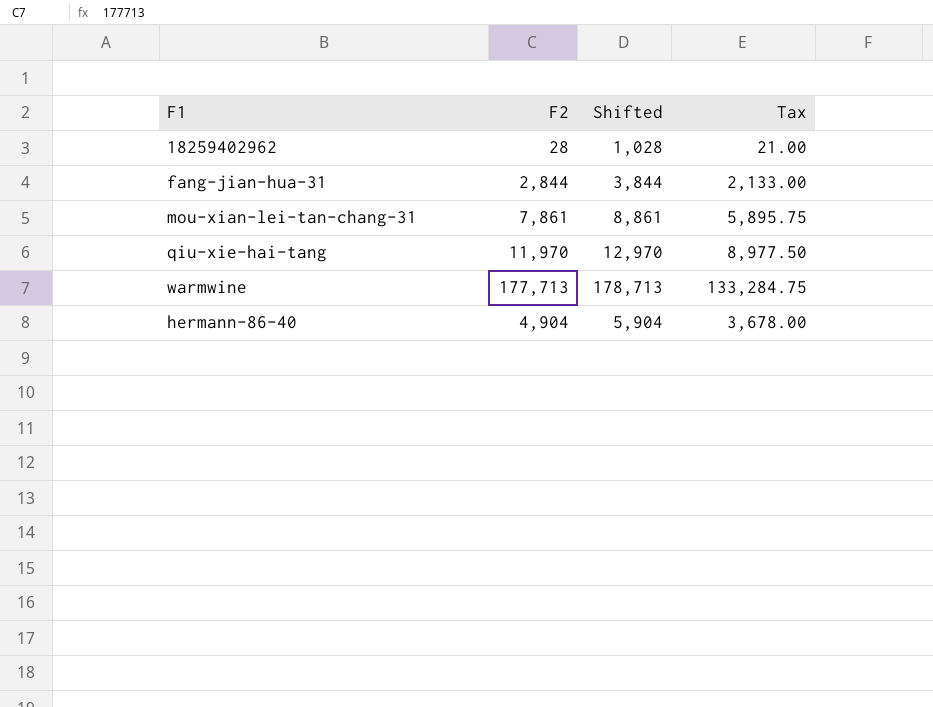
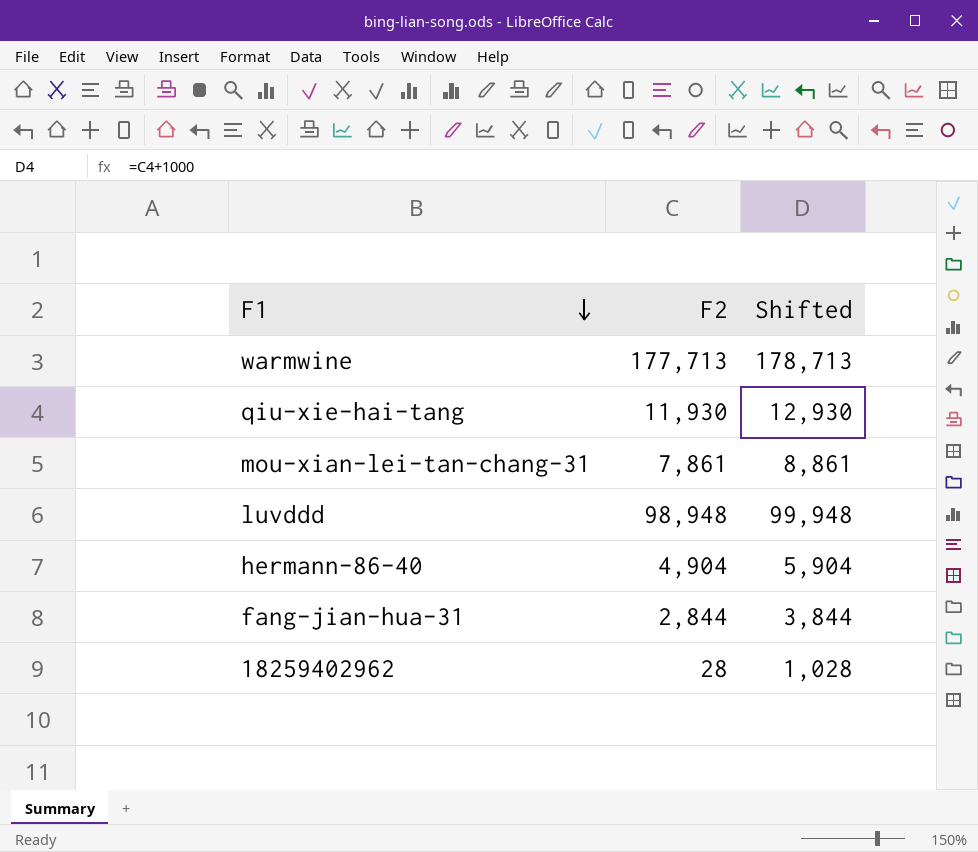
row order: none -> F1 descending
column Tax | formula: [F2] * 0.75 -> none
qiu-xie-hai-tang | F2: 11,970 -> 11,930
qiu-xie-hai-tang | Shifted: 12,970 -> 12,930
row luvddd: none -> 98,948 | 99,948

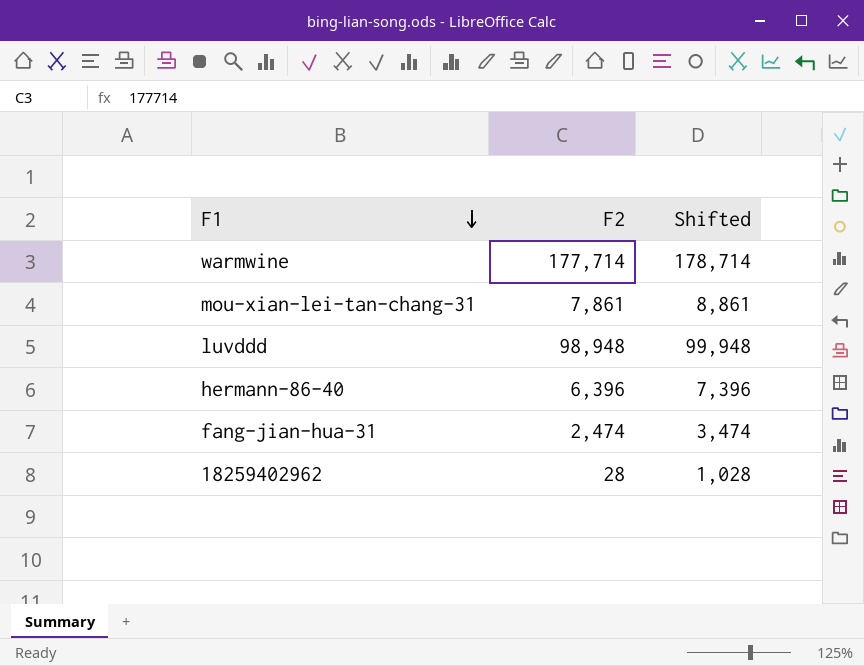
row qiu-xie-hai-tang: 11,930 | 12,930 -> none
warmwine | F2: 177,713 -> 177,714
warmwine | Shifted: 178,713 -> 178,714
hermann-86-40 | F2: 4,904 -> 6,396
hermann-86-40 | Shifted: 5,904 -> 7,396
fang-jian-hua-31 | F2: 2,844 -> 2,474
fang-jian-hua-31 | Shifted: 3,844 -> 3,474

